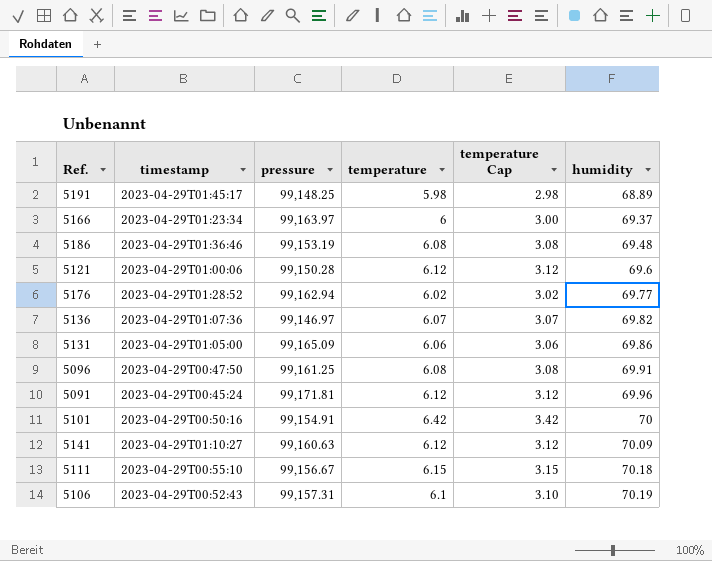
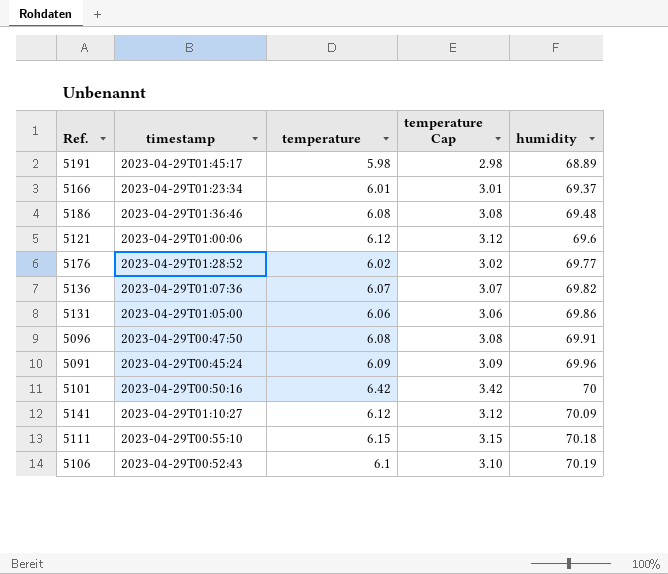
column pressure | position: 3 -> none
5166 | temperature: 6 -> 6.01
5166 | temperature Cap: 3.00 -> 3.01
5091 | temperature: 6.12 -> 6.09
5091 | temperature Cap: 3.12 -> 3.09

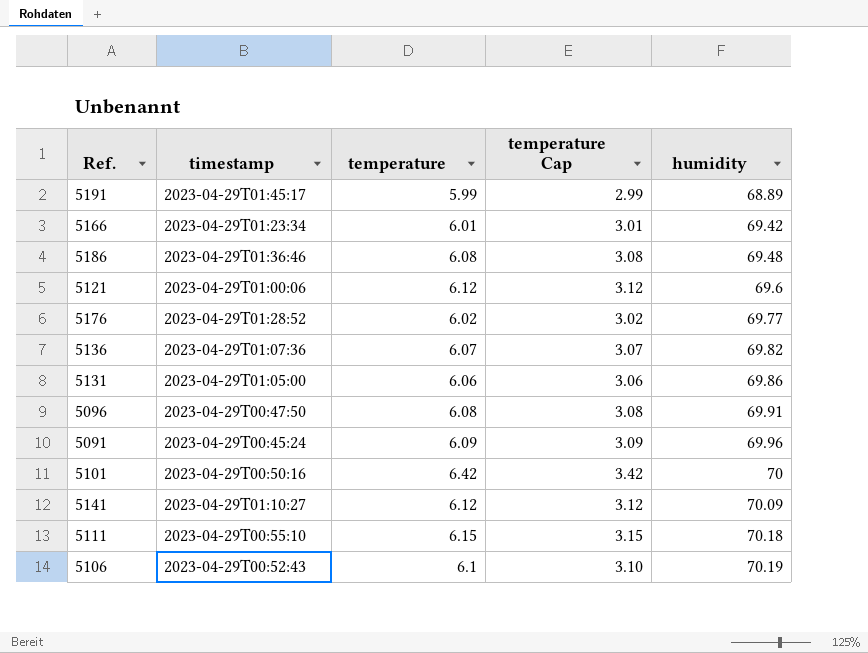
5191 | temperature: 5.98 -> 5.99
5191 | temperature Cap: 2.98 -> 2.99
5166 | humidity: 69.37 -> 69.42

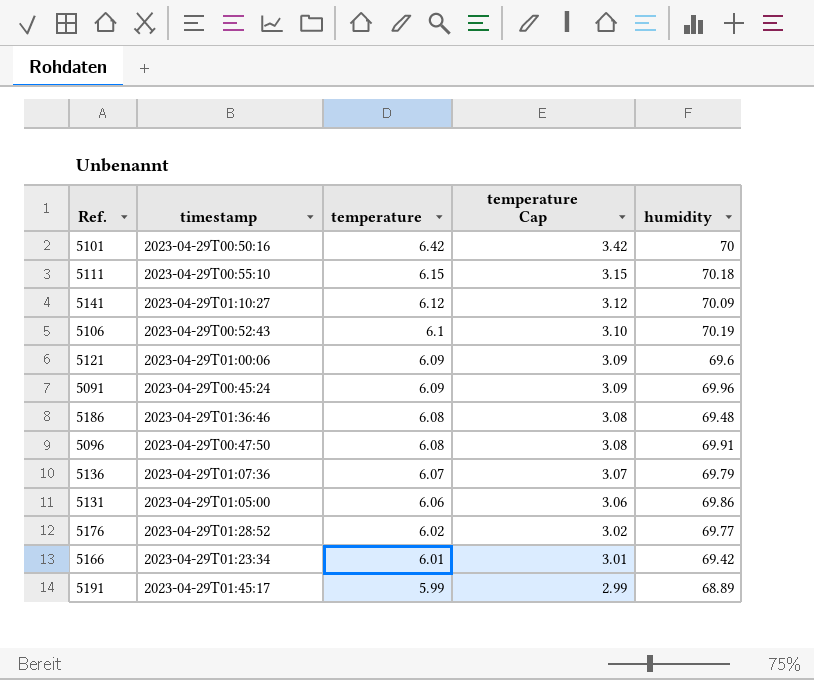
row order: humidity ascending -> temperature descending
5121 | temperature: 6.12 -> 6.09
5121 | temperature Cap: 3.12 -> 3.09
5136 | humidity: 69.82 -> 69.79

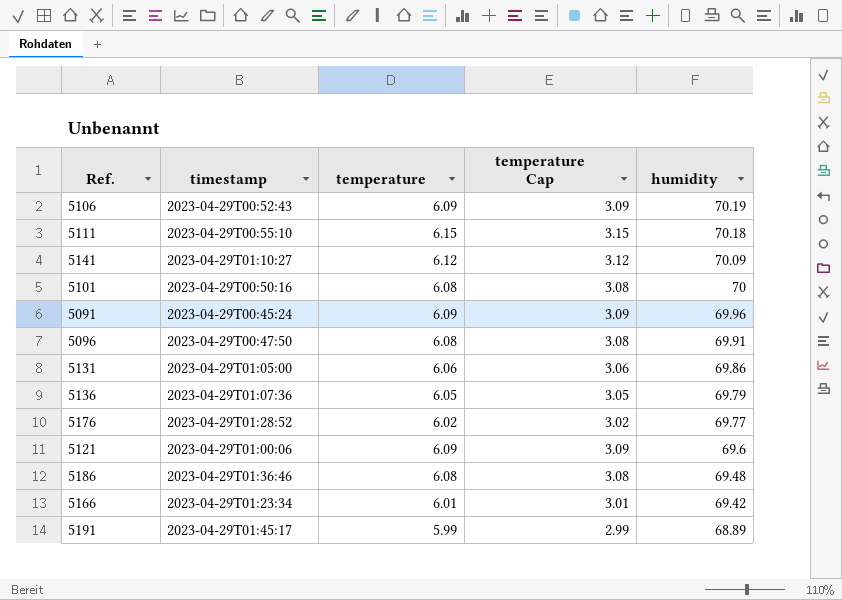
row order: temperature descending -> humidity descending
5106 | temperature: 6.1 -> 6.09
5106 | temperature Cap: 3.10 -> 3.09
5101 | temperature: 6.42 -> 6.08
5101 | temperature Cap: 3.42 -> 3.08
5136 | temperature: 6.07 -> 6.05
5136 | temperature Cap: 3.07 -> 3.05

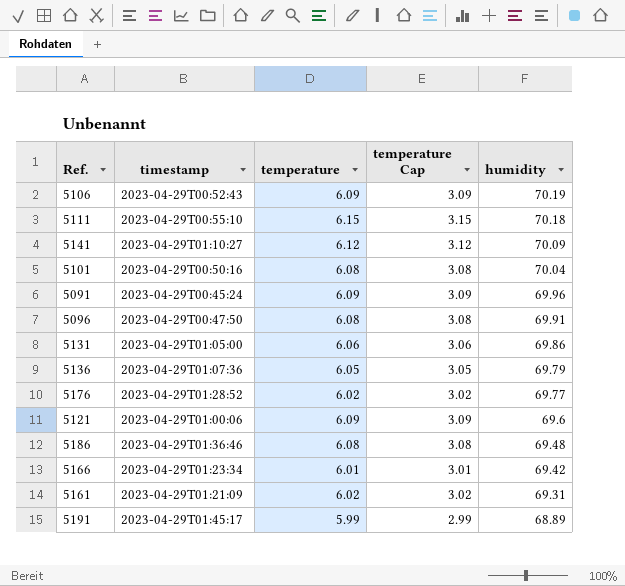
5101 | humidity: 70 -> 70.04
row 5161: none -> 2023-04-29T01:21:09 | 6.02 | 3.02 | 69.31

